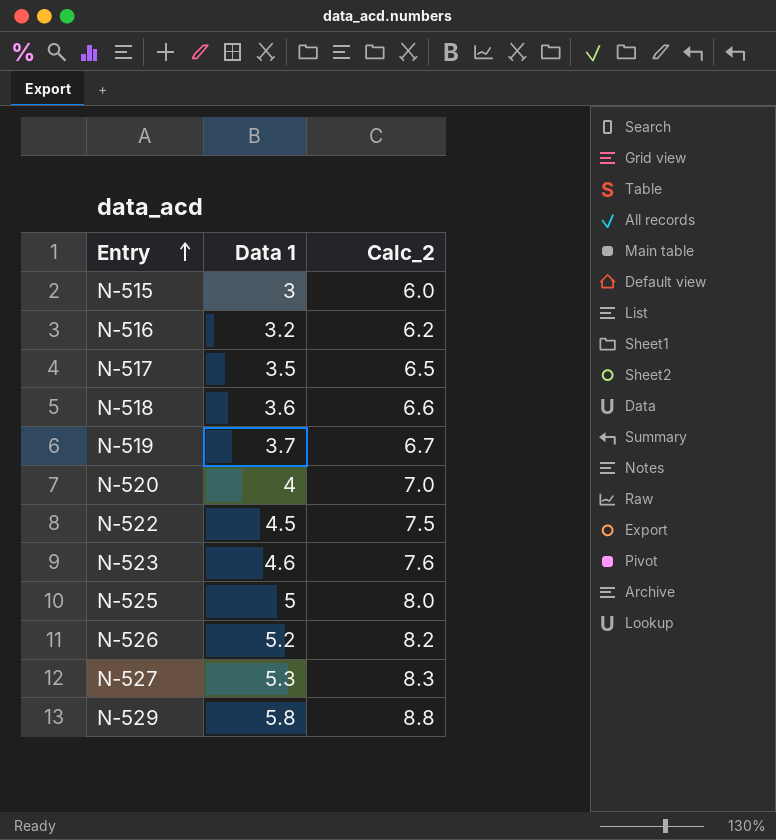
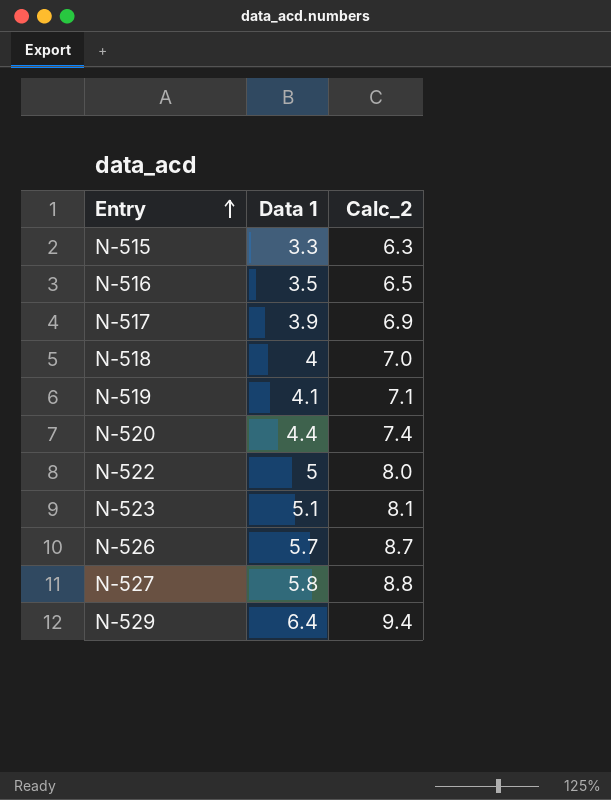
row N-525: 5 | 8.0 -> none
N-515 | Data 1: 3 -> 3.3
N-515 | Calc_2: 6.0 -> 6.3
N-516 | Data 1: 3.2 -> 3.5
N-516 | Calc_2: 6.2 -> 6.5
N-517 | Data 1: 3.5 -> 3.9
N-517 | Calc_2: 6.5 -> 6.9
N-518 | Data 1: 3.6 -> 4
N-518 | Calc_2: 6.6 -> 7.0
N-519 | Data 1: 3.7 -> 4.1
N-519 | Calc_2: 6.7 -> 7.1
N-520 | Data 1: 4 -> 4.4
N-520 | Calc_2: 7.0 -> 7.4
N-522 | Data 1: 4.5 -> 5
N-522 | Calc_2: 7.5 -> 8.0
N-523 | Data 1: 4.6 -> 5.1
N-523 | Calc_2: 7.6 -> 8.1
N-526 | Data 1: 5.2 -> 5.7
N-526 | Calc_2: 8.2 -> 8.7
N-527 | Data 1: 5.3 -> 5.8
N-527 | Calc_2: 8.3 -> 8.8
N-529 | Data 1: 5.8 -> 6.4
N-529 | Calc_2: 8.8 -> 9.4

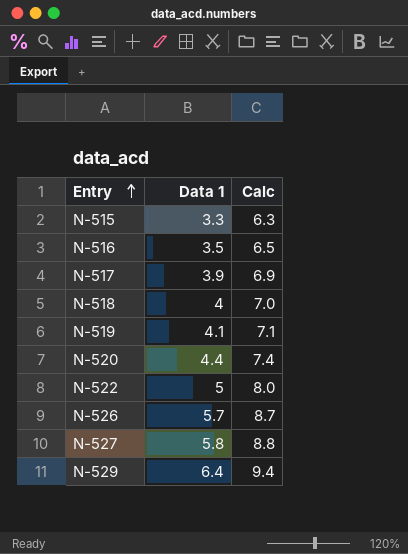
column name: Calc_2 -> Calc
row N-523: 5.1 | 8.1 -> none

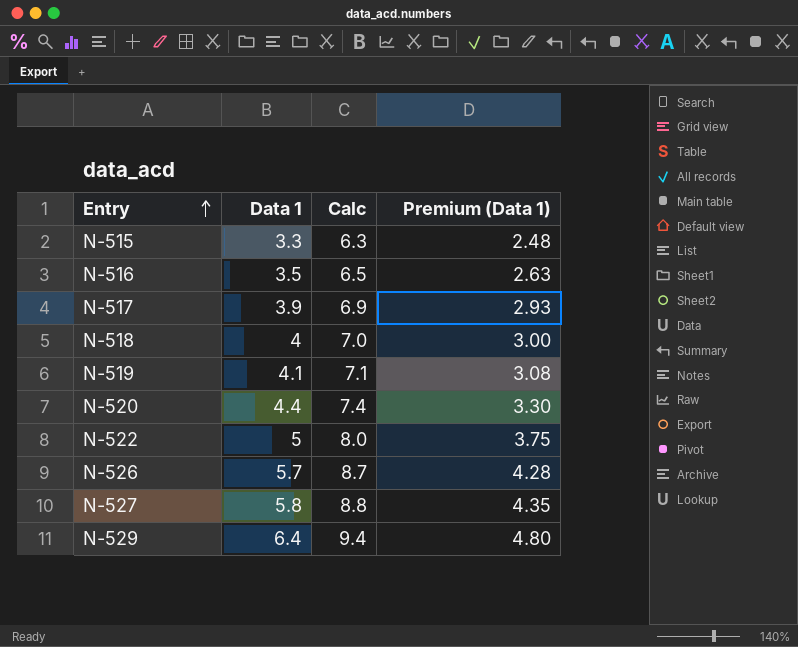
column Premium (Data 1) | formula: none -> [Data 1] * 0.75

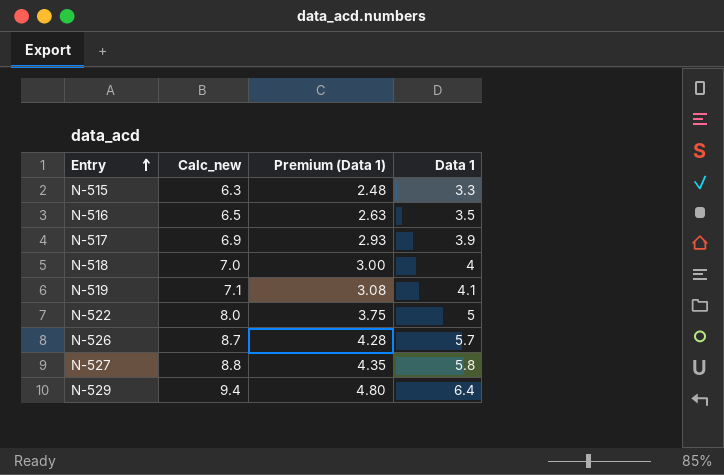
column name: Calc -> Calc_new
column Data 1 | position: 2 -> 4
row N-520: 4.4 | 7.4 | 3.30 -> none

